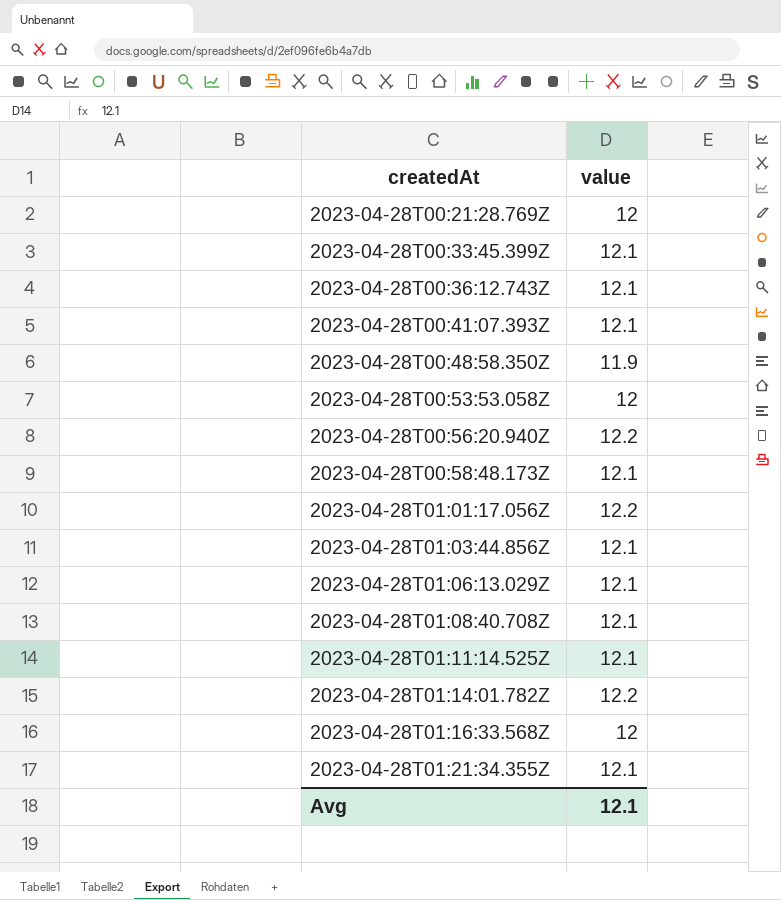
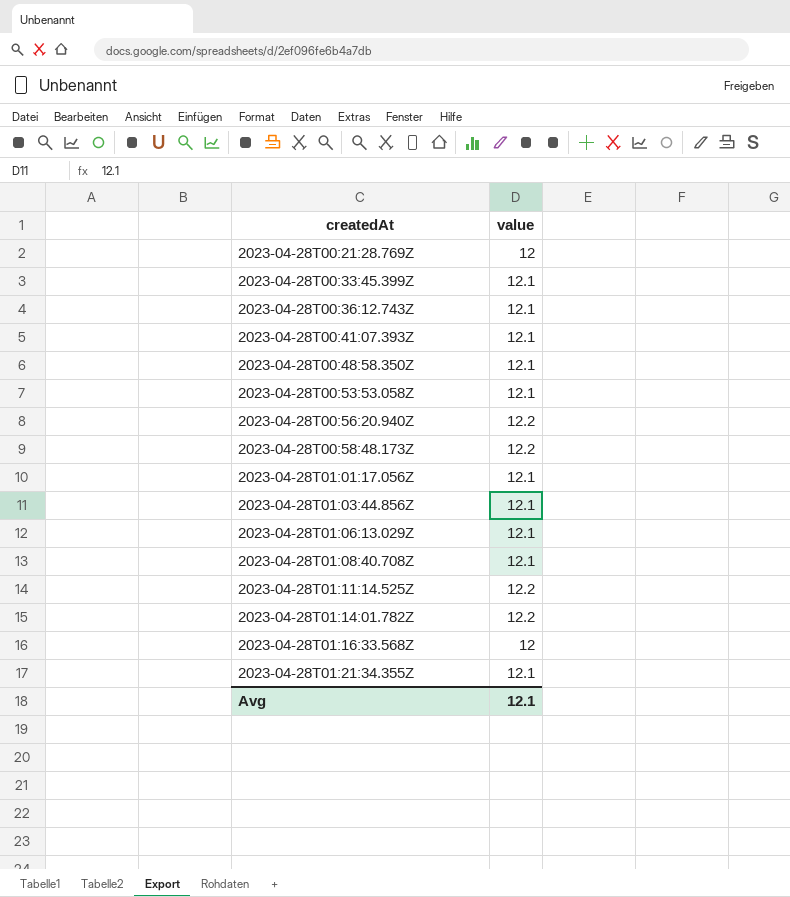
2023-04-28T00:48:58.350Z | value: 11.9 -> 12.1
2023-04-28T00:53:53.058Z | value: 12 -> 12.1
2023-04-28T00:58:48.173Z | value: 12.1 -> 12.2
2023-04-28T01:01:17.056Z | value: 12.2 -> 12.1
2023-04-28T01:11:14.525Z | value: 12.1 -> 12.2

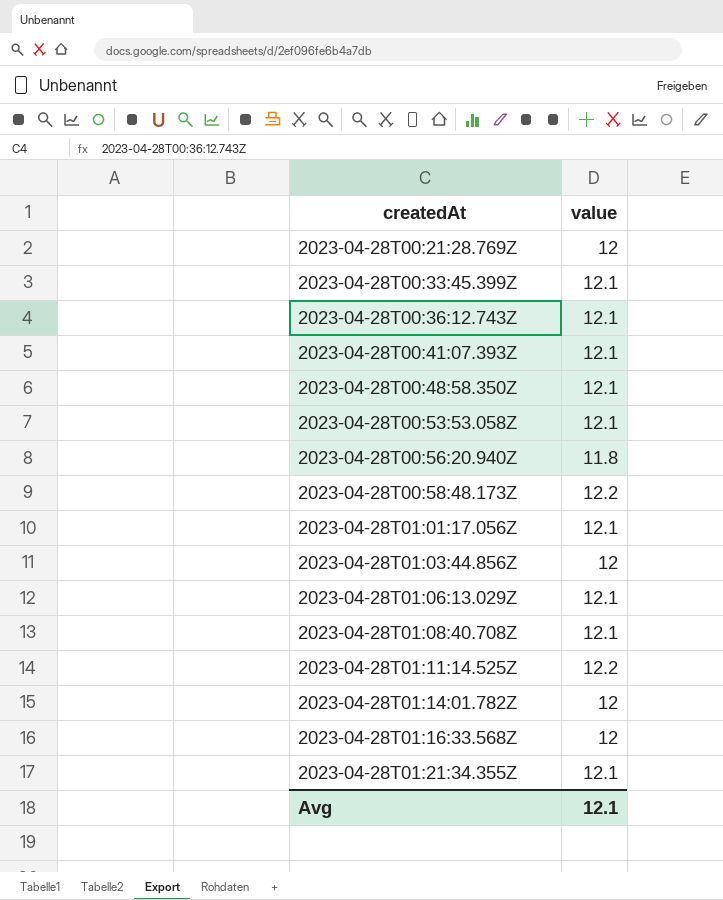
2023-04-28T00:56:20.940Z | value: 12.2 -> 11.8
2023-04-28T01:03:44.856Z | value: 12.1 -> 12
2023-04-28T01:14:01.782Z | value: 12.2 -> 12

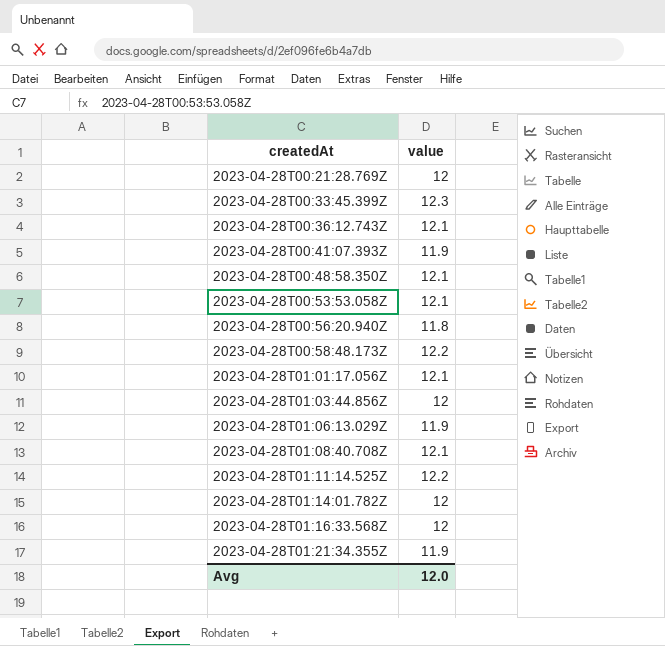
2023-04-28T00:33:45.399Z | value: 12.1 -> 12.3
2023-04-28T00:41:07.393Z | value: 12.1 -> 11.9
2023-04-28T01:06:13.029Z | value: 12.1 -> 11.9
2023-04-28T01:21:34.355Z | value: 12.1 -> 11.9
Avg | value: 12.1 -> 12.0

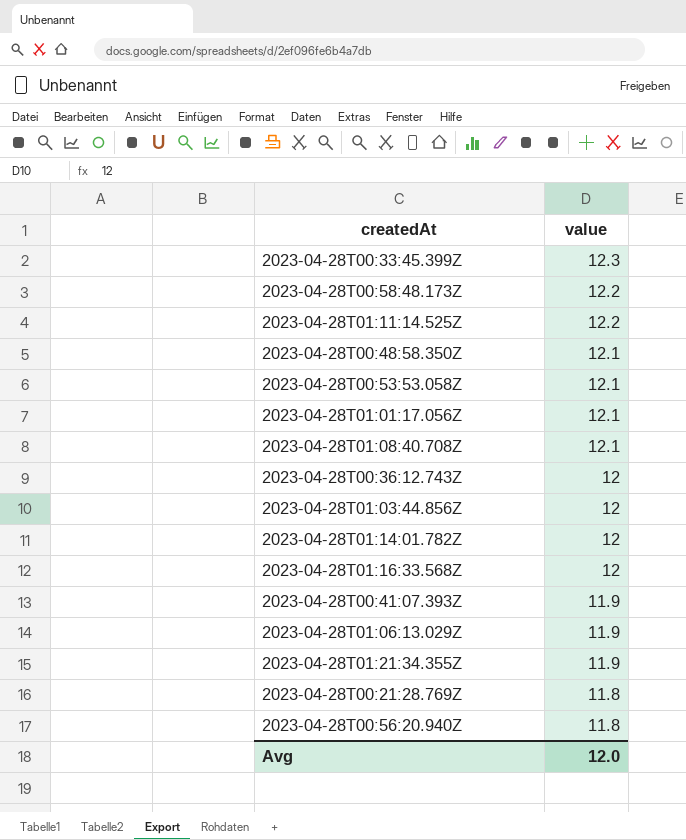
row order: createdAt ascending -> value descending
2023-04-28T00:36:12.743Z | value: 12.1 -> 12
2023-04-28T00:21:28.769Z | value: 12 -> 11.8

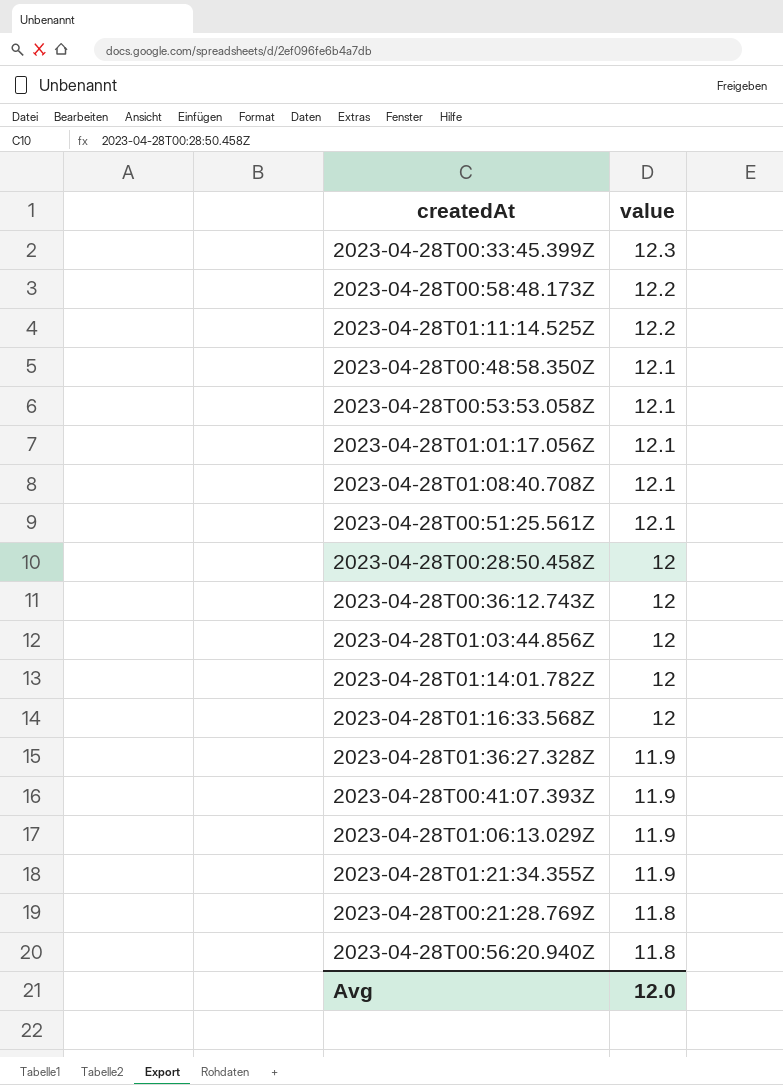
row 2023-04-28T00:51:25.561Z: none -> 12.1
row 2023-04-28T00:28:50.458Z: none -> 12
row 2023-04-28T01:36:27.328Z: none -> 11.9

